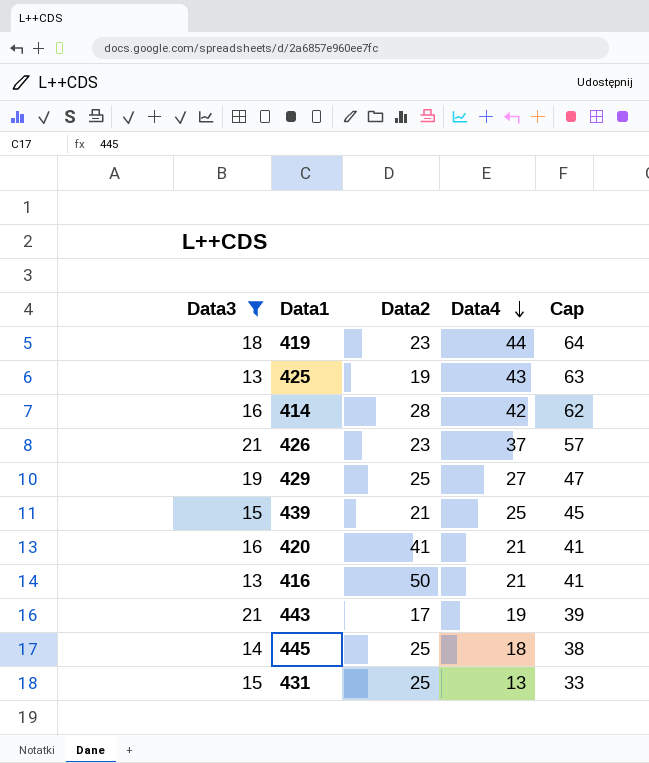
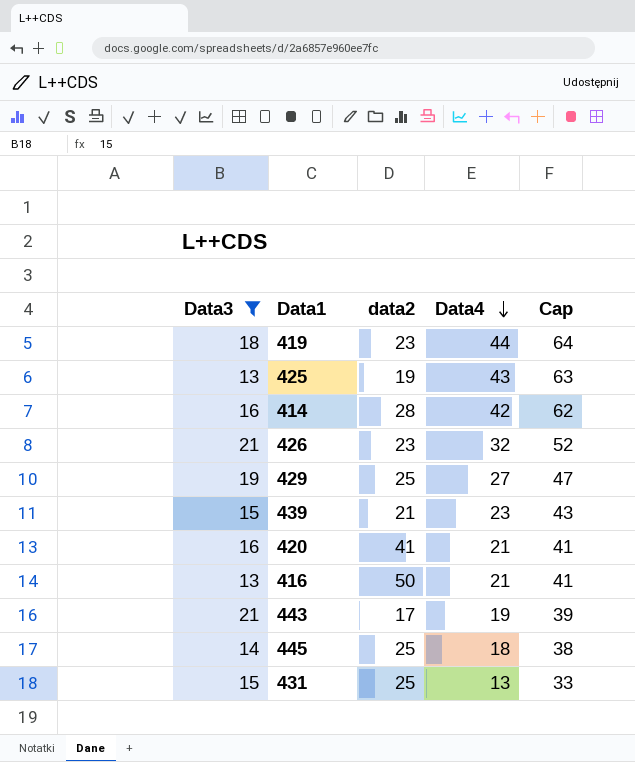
column name: Data2 -> data2
426 | Data4: 37 -> 32
426 | Cap: 57 -> 52
439 | Data4: 25 -> 23
439 | Cap: 45 -> 43

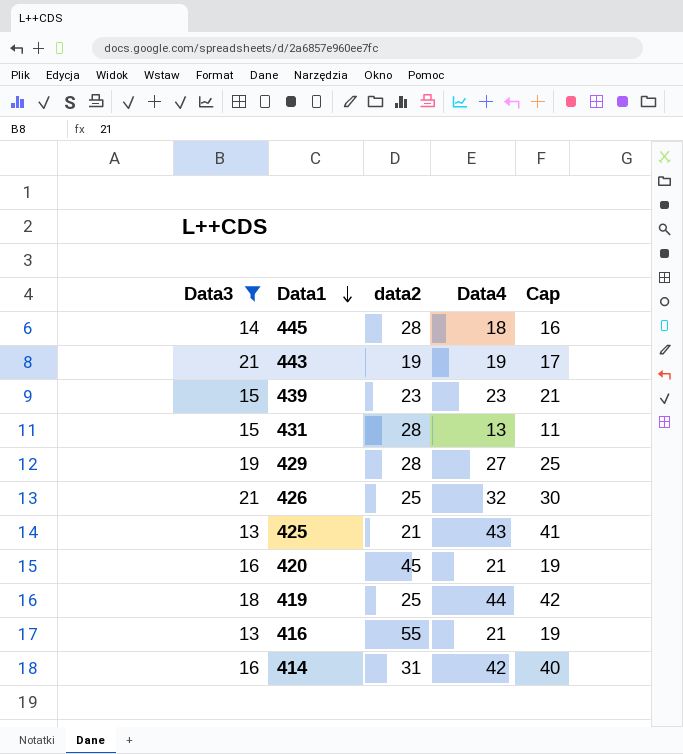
row order: Data4 descending -> Data1 descending
column Cap | formula: [Data4] + 20 -> [Data4] - 2
445 | data2: 25 -> 28
443 | data2: 17 -> 19
439 | data2: 21 -> 23
431 | data2: 25 -> 28
429 | data2: 25 -> 28
426 | data2: 23 -> 25
425 | data2: 19 -> 21
420 | data2: 41 -> 45
419 | data2: 23 -> 25
416 | data2: 50 -> 55
414 | data2: 28 -> 31

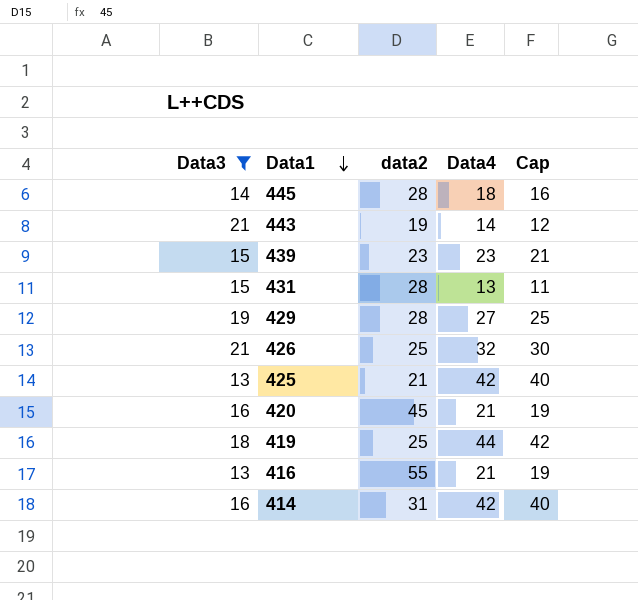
443 | Data4: 19 -> 14
443 | Cap: 17 -> 12
425 | Data4: 43 -> 42
425 | Cap: 41 -> 40

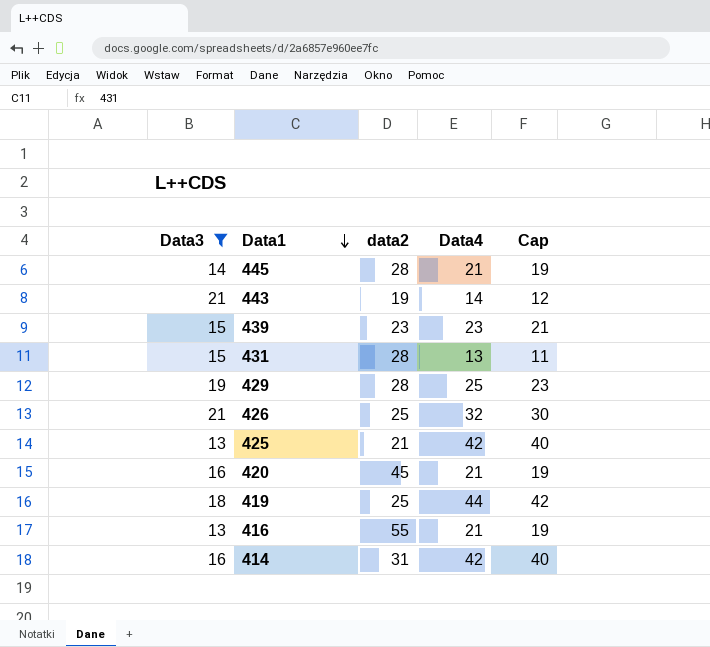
445 | Data4: 18 -> 21
445 | Cap: 16 -> 19
429 | Data4: 27 -> 25
429 | Cap: 25 -> 23

